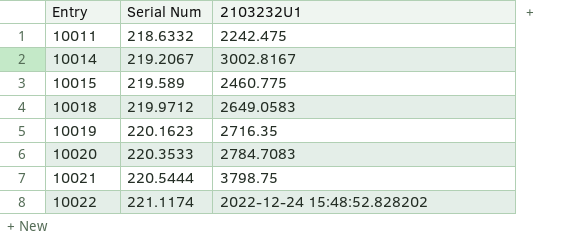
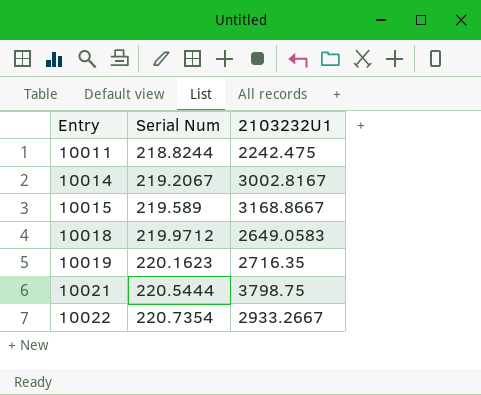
row 10020: 220.3533 | 2784.7083 -> none
10011 | Serial Num: 218.6332 -> 218.8244
10015 | 2103232U1: 2460.775 -> 3168.8667
10022 | Serial Num: 221.1174 -> 220.7354
10022 | 2103232U1: 2022-12-24 15:48:52.828202 -> 2933.2667

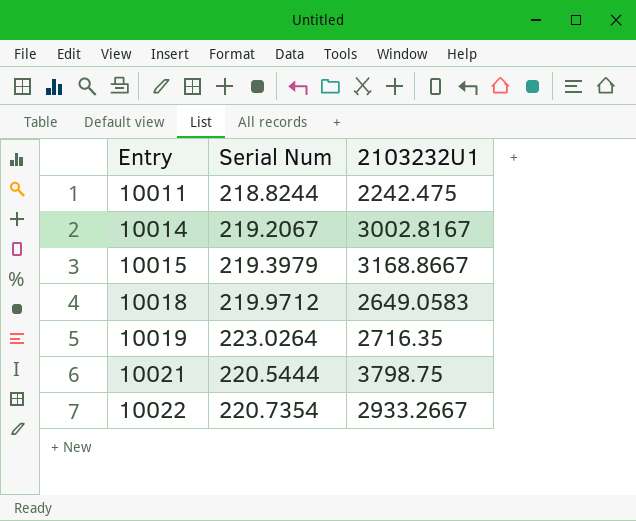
10015 | Serial Num: 219.589 -> 219.3979
10019 | Serial Num: 220.1623 -> 223.0264

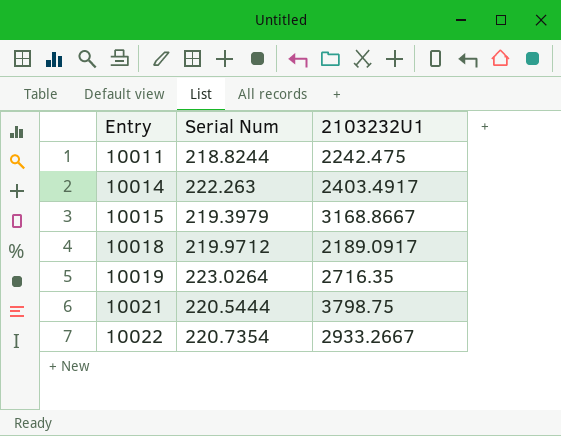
10014 | Serial Num: 219.2067 -> 222.263
10014 | 2103232U1: 3002.8167 -> 2403.4917
10018 | 2103232U1: 2649.0583 -> 2189.0917

